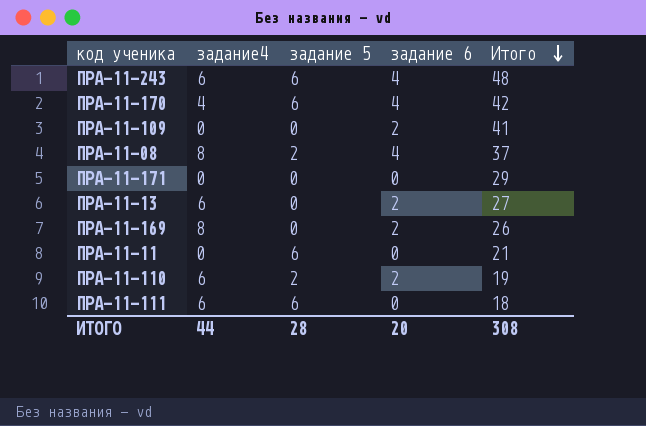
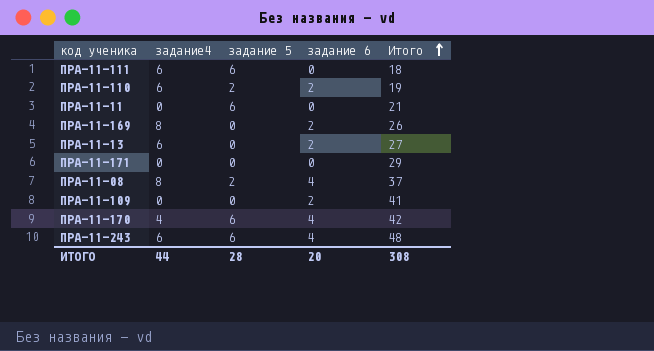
row order: Итого descending -> Итого ascending

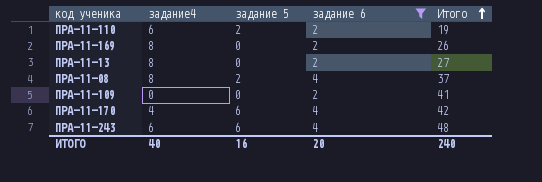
filter: none -> задание 6 != 0
ПРА-11-13 | задание4: 6 -> 8
ИТОГО | задание4: 44 -> 40
ИТОГО | задание 5: 28 -> 16
ИТОГО | Итого: 308 -> 240

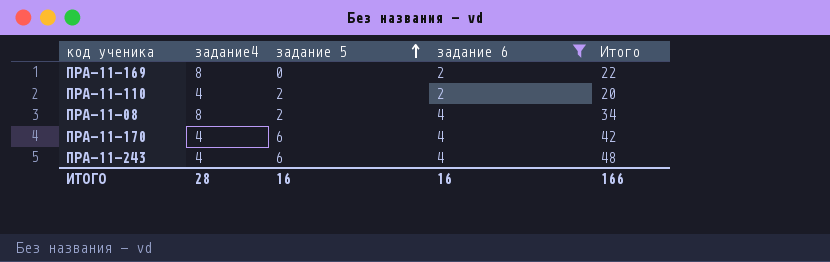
row order: Итого ascending -> задание 5 ascending
row ПРА-11-13: 8 | 0 | 2 | 27 -> none
row ПРА-11-109: 0 | 0 | 2 | 41 -> none
ПРА-11-169 | Итого: 26 -> 22
ПРА-11-110 | задание4: 6 -> 4
ПРА-11-110 | Итого: 19 -> 20
ПРА-11-08 | Итого: 37 -> 34
ПРА-11-243 | задание4: 6 -> 4
ИТОГО | задание4: 40 -> 28
ИТОГО | задание 6: 20 -> 16
ИТОГО | Итого: 240 -> 166

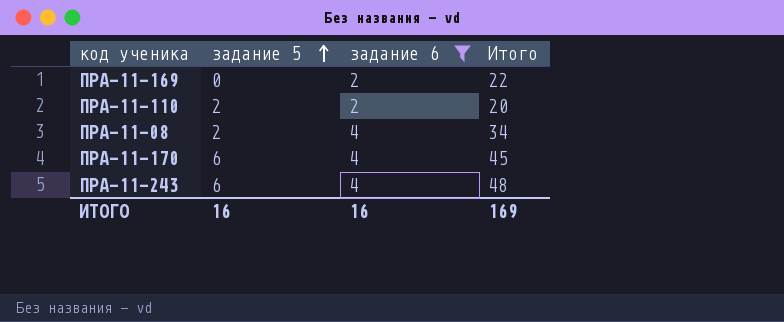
column задание4 | position: 2 -> none
ПРА-11-170 | Итого: 42 -> 45
ИТОГО | Итого: 166 -> 169

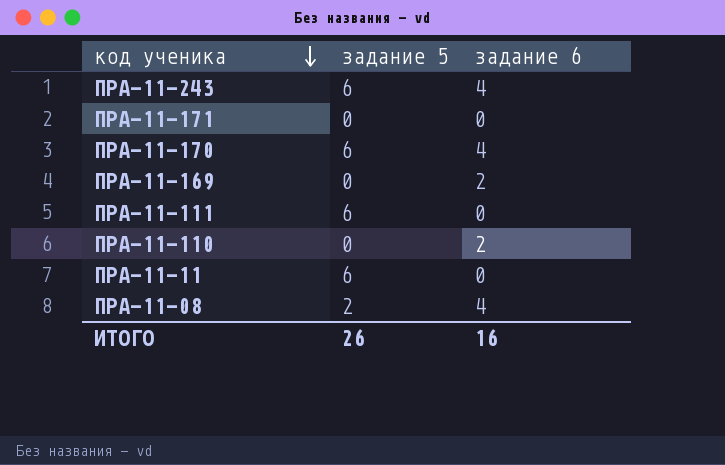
filter: задание 6 != 0 -> none
row order: задание 5 ascending -> код ученика descending
column Итого | position: 4 -> none
ПРА-11-110 | задание 5: 2 -> 0
ИТОГО | задание 5: 16 -> 26

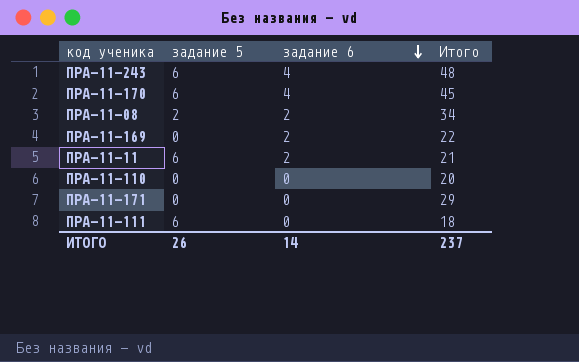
row order: код ученика descending -> задание 6 descending
column Итого | position: none -> 4
ПРА-11-08 | задание 6: 4 -> 2
ПРА-11-11 | задание 6: 0 -> 2
ПРА-11-110 | задание 6: 2 -> 0
ИТОГО | задание 6: 16 -> 14

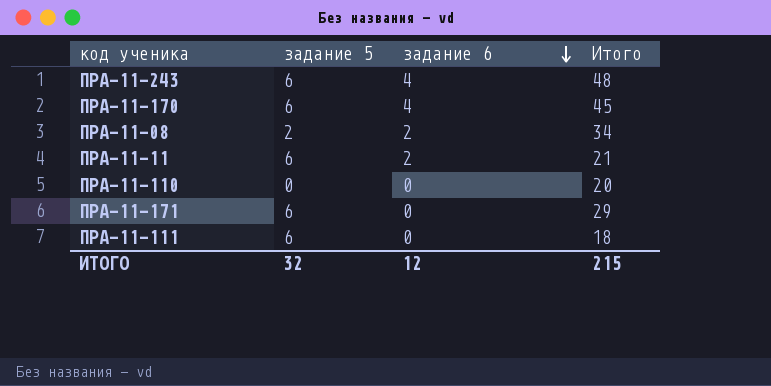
row ПРА-11-169: 0 | 2 | 22 -> none
ПРА-11-171 | задание 5: 0 -> 6
ИТОГО | задание 5: 26 -> 32
ИТОГО | задание 6: 14 -> 12
ИТОГО | Итого: 237 -> 215

